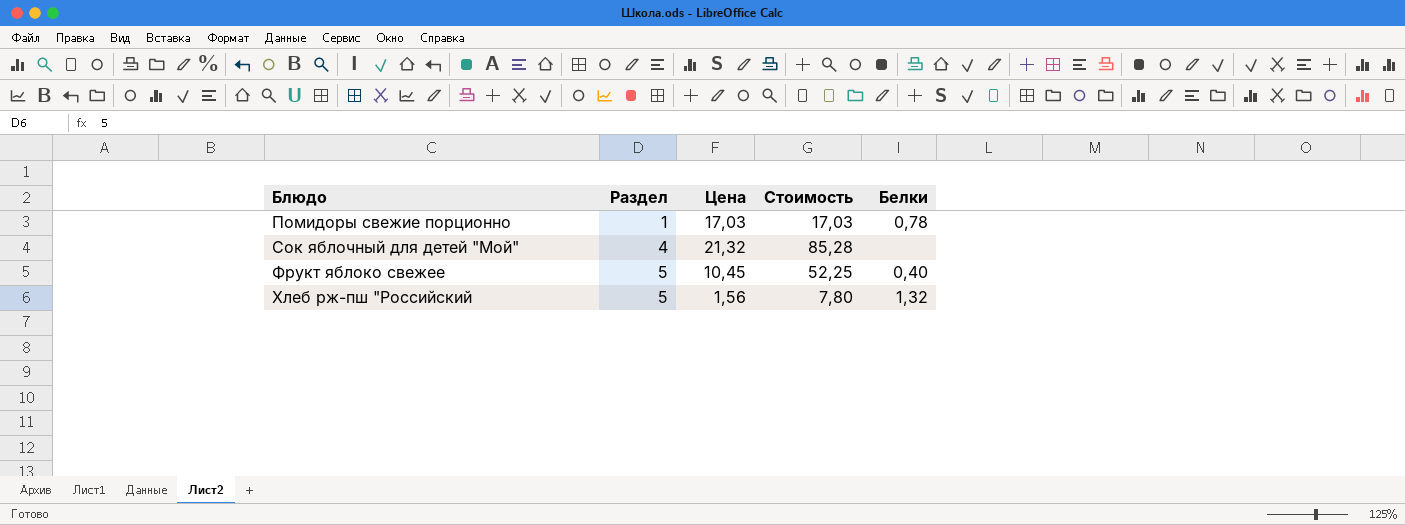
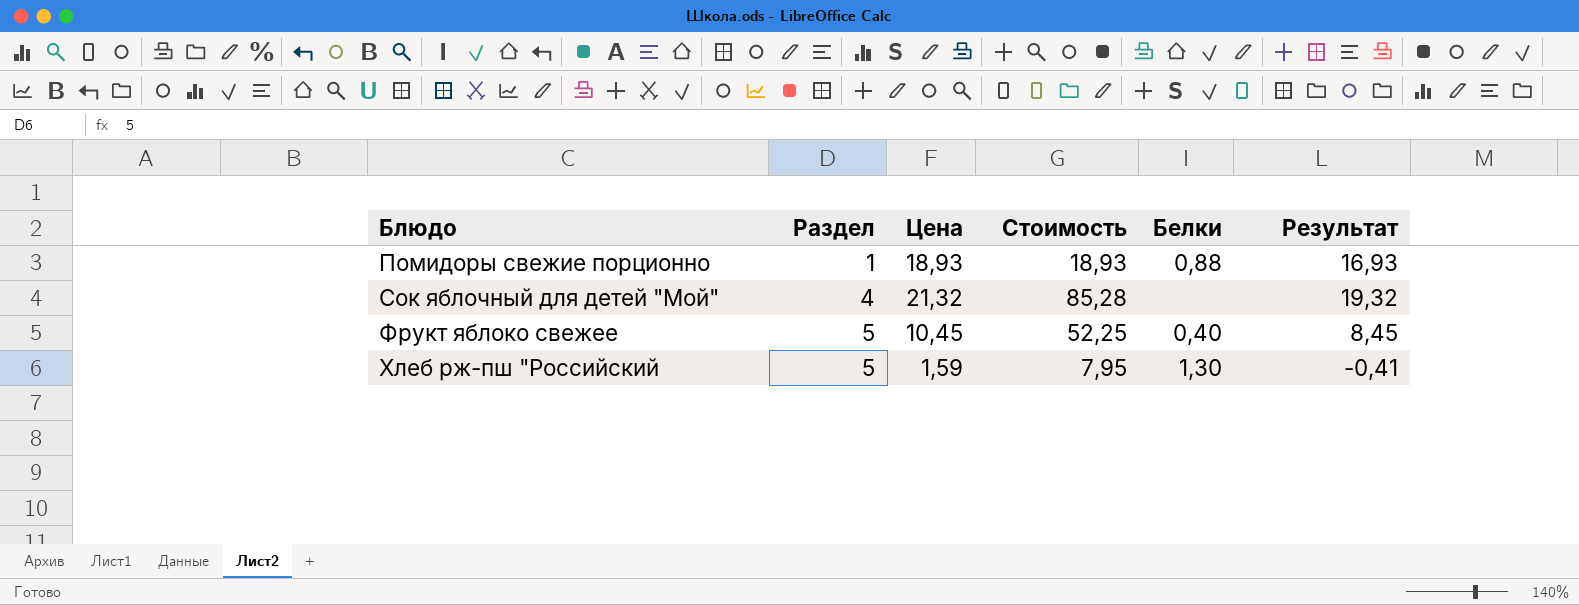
column Результат | formula: none -> [Цена] - 2
Помидоры свежие порционно | Цена: 17,03 -> 18,93
Помидоры свежие порционно | Стоимость: 17,03 -> 18,93
Помидоры свежие порционно | Белки: 0,78 -> 0,88
Хлеб рж-пш "Российский | Цена: 1,56 -> 1,59
Хлеб рж-пш "Российский | Стоимость: 7,80 -> 7,95
Хлеб рж-пш "Российский | Белки: 1,32 -> 1,30

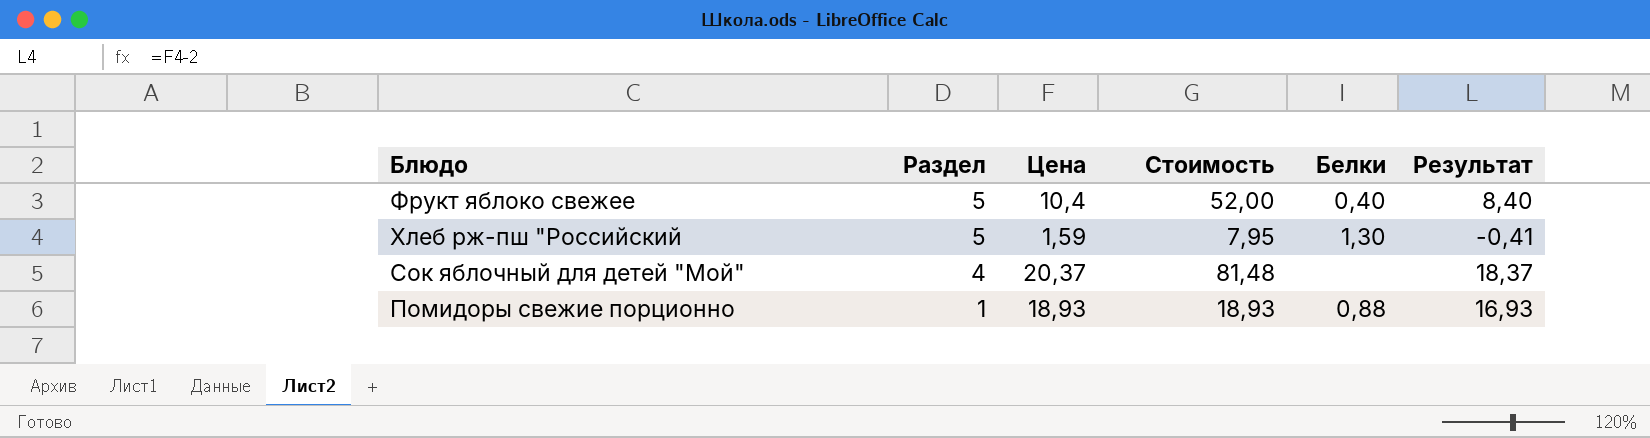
row order: Блюдо ascending -> Раздел descending
Фрукт яблоко свежее | Цена: 10,45 -> 10,4
Фрукт яблоко свежее | Стоимость: 52,25 -> 52,00
Фрукт яблоко свежее | Результат: 8,45 -> 8,40
Сок яблочный для детей "Мой" | Цена: 21,32 -> 20,37
Сок яблочный для детей "Мой" | Стоимость: 85,28 -> 81,48
Сок яблочный для детей "Мой" | Результат: 19,32 -> 18,37

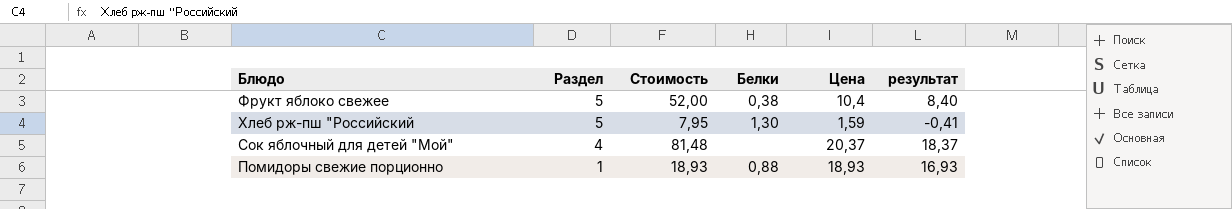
column Цена | position: 3 -> 5
column name: Результат -> результат
Фрукт яблоко свежее | Белки: 0,40 -> 0,38

